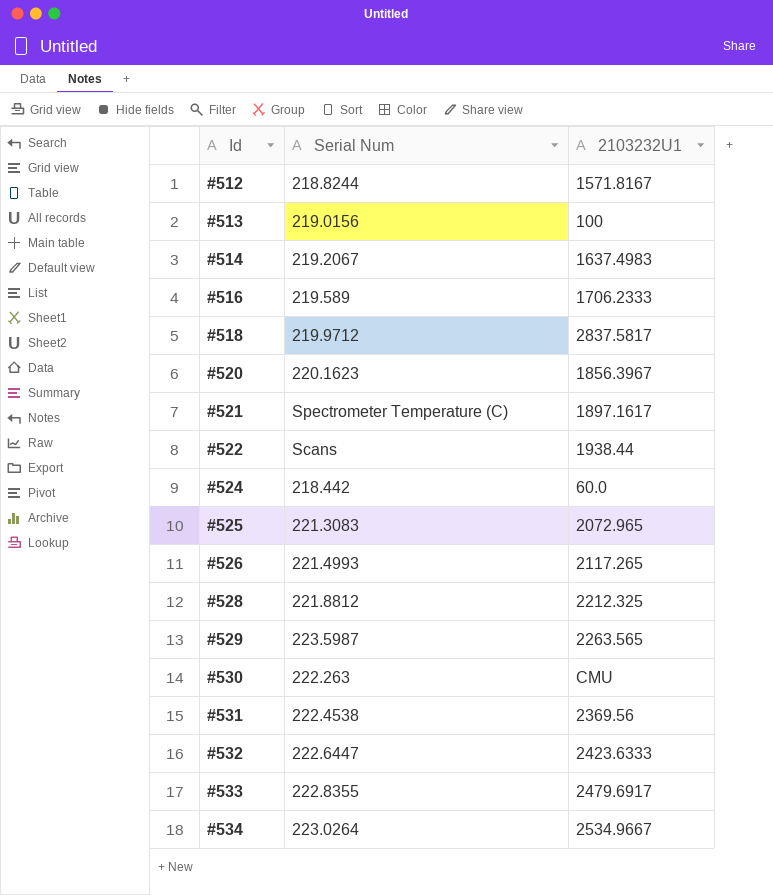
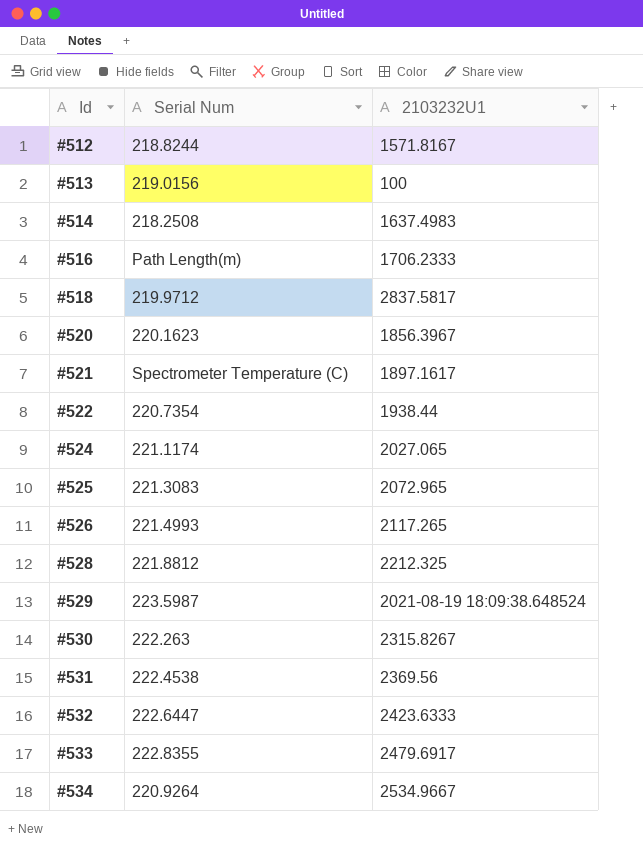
#514 | Serial Num: 219.2067 -> 218.2508
#516 | Serial Num: 219.589 -> Path Length(m)
#522 | Serial Num: Scans -> 220.7354
#524 | Serial Num: 218.442 -> 221.1174
#524 | 2103232U1: 60.0 -> 2027.065
#529 | 2103232U1: 2263.565 -> 2021-08-19 18:09:38.648524
#530 | 2103232U1: CMU -> 2315.8267
#534 | Serial Num: 223.0264 -> 220.9264

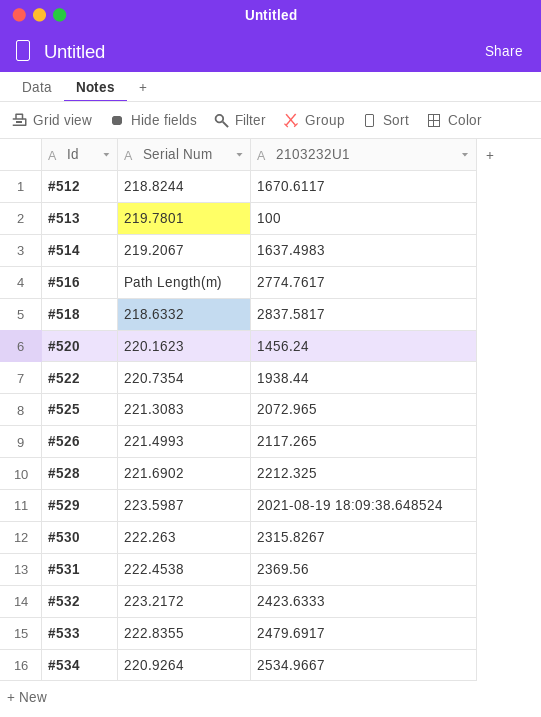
row #521: Spectrometer Temperature (C) | 1897.1617 -> none
row #524: 221.1174 | 2027.065 -> none
#512 | 2103232U1: 1571.8167 -> 1670.6117
#513 | Serial Num: 219.0156 -> 219.7801
#514 | Serial Num: 218.2508 -> 219.2067
#516 | 2103232U1: 1706.2333 -> 2774.7617
#518 | Serial Num: 219.9712 -> 218.6332
#520 | 2103232U1: 1856.3967 -> 1456.24
#528 | Serial Num: 221.8812 -> 221.6902
#532 | Serial Num: 222.6447 -> 223.2172

